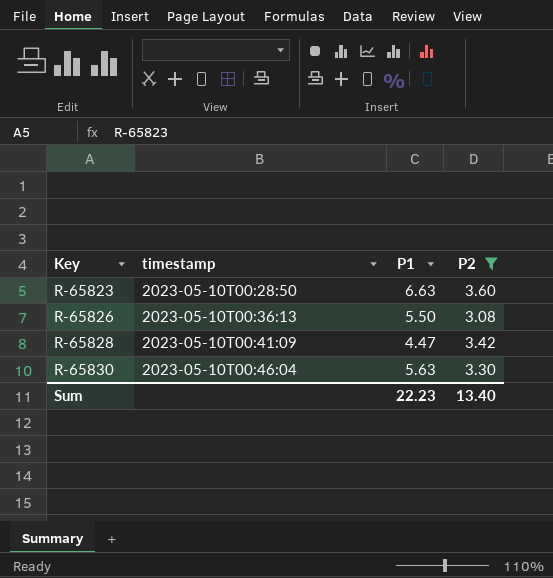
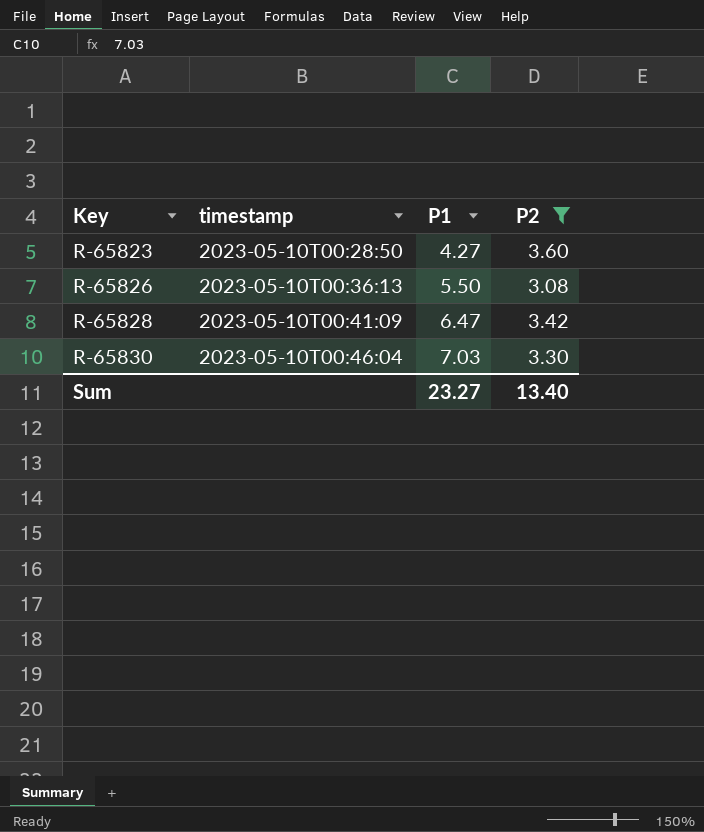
R-65823 | P1: 6.63 -> 4.27
R-65828 | P1: 4.47 -> 6.47
R-65830 | P1: 5.63 -> 7.03
Sum | P1: 22.23 -> 23.27

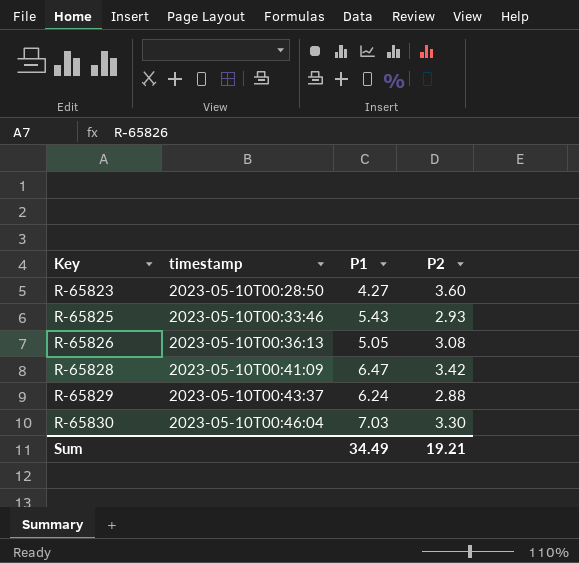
filter: P2 >= 3.08 -> none
R-65826 | P1: 5.50 -> 5.05
Sum | P1: 23.27 -> 34.49
Sum | P2: 13.40 -> 19.21

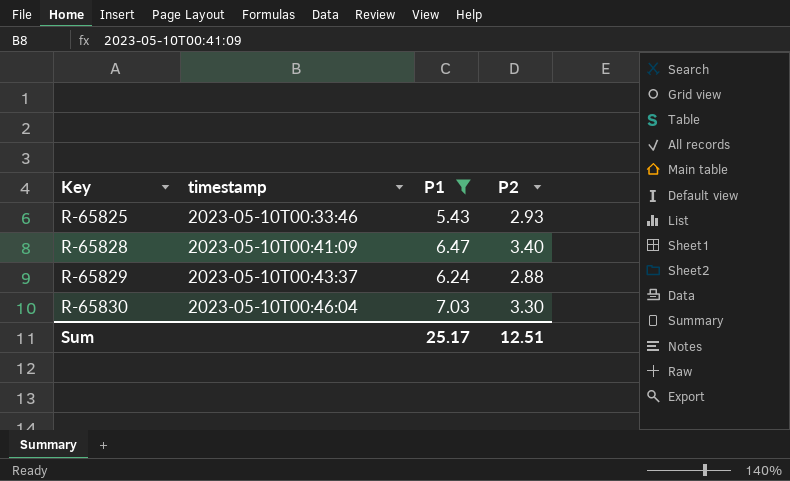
filter: none -> P1 >= 5.43
R-65828 | P2: 3.42 -> 3.40
Sum | P1: 34.49 -> 25.17
Sum | P2: 19.21 -> 12.51

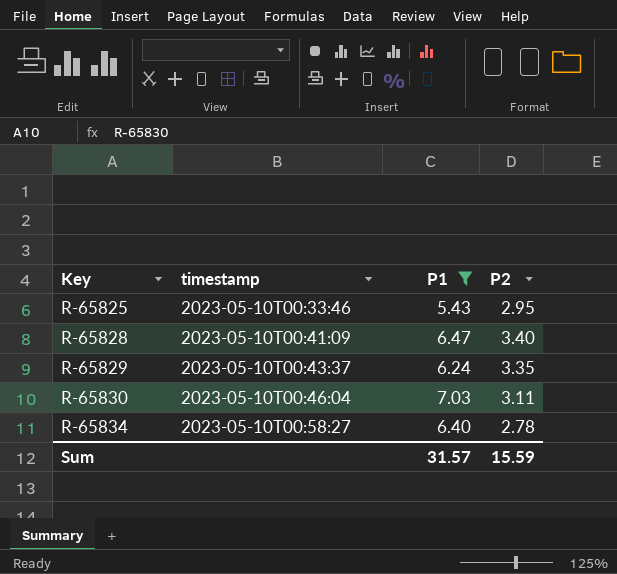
R-65825 | P2: 2.93 -> 2.95
R-65829 | P2: 2.88 -> 3.35
R-65830 | P2: 3.30 -> 3.11
row R-65834: none -> 2023-05-10T00:58:27 | 6.40 | 2.78
Sum | P1: 25.17 -> 31.57
Sum | P2: 12.51 -> 15.59

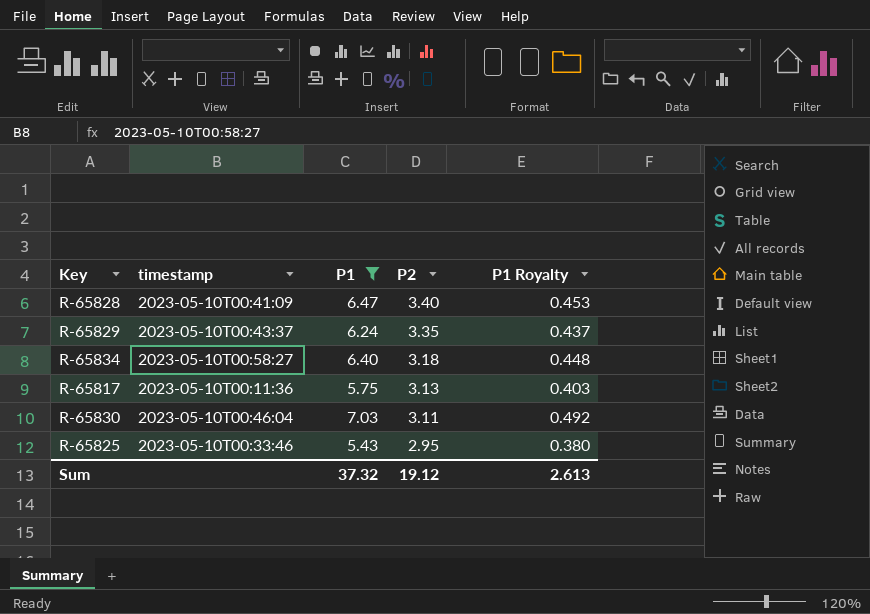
row order: Key ascending -> P2 descending
column P1 Royalty | formula: none -> [P1] * 0.07
R-65834 | P2: 2.78 -> 3.18
row R-65817: none -> 2023-05-10T00:11:36 | 5.75 | 3.13 | 0.403
Sum | P1: 31.57 -> 37.32
Sum | P2: 15.59 -> 19.12

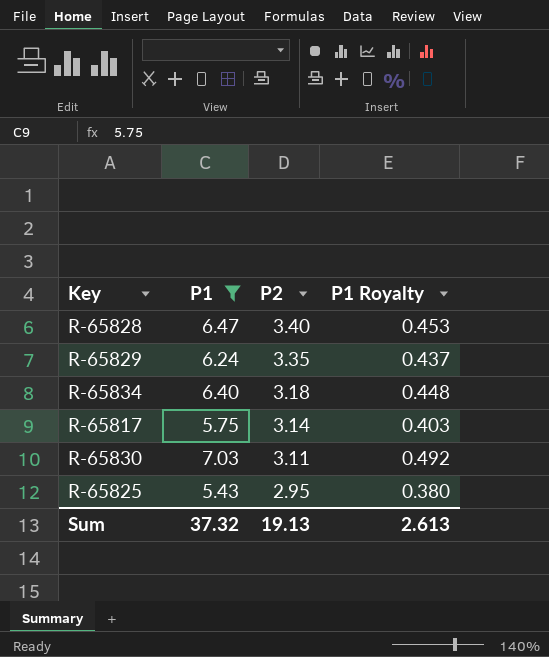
column timestamp | position: 2 -> none
R-65817 | P2: 3.13 -> 3.14
Sum | P2: 19.12 -> 19.13

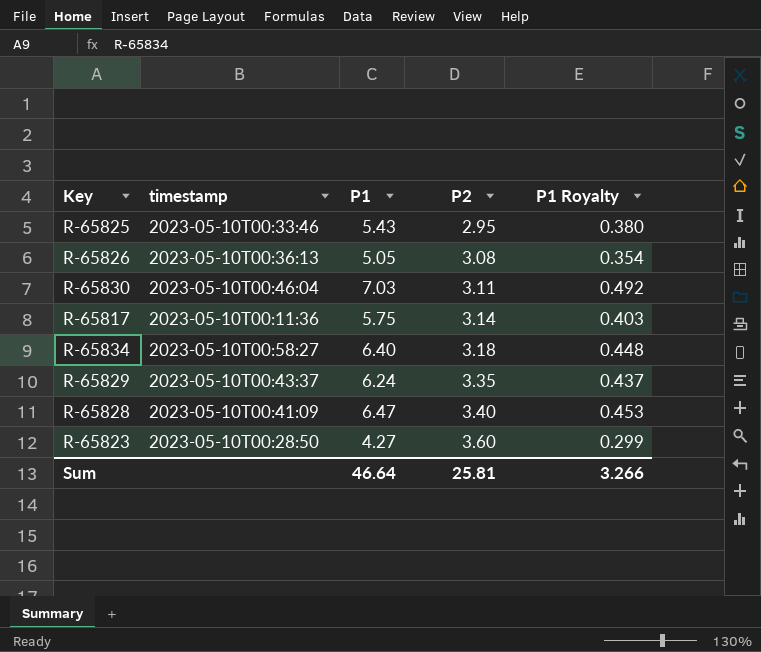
filter: P1 >= 5.43 -> none
row order: P2 descending -> P2 ascending
column timestamp | position: none -> 2
Sum | P1: 37.32 -> 46.64
Sum | P2: 19.13 -> 25.81
Sum | P1 Royalty: 2.613 -> 3.266

